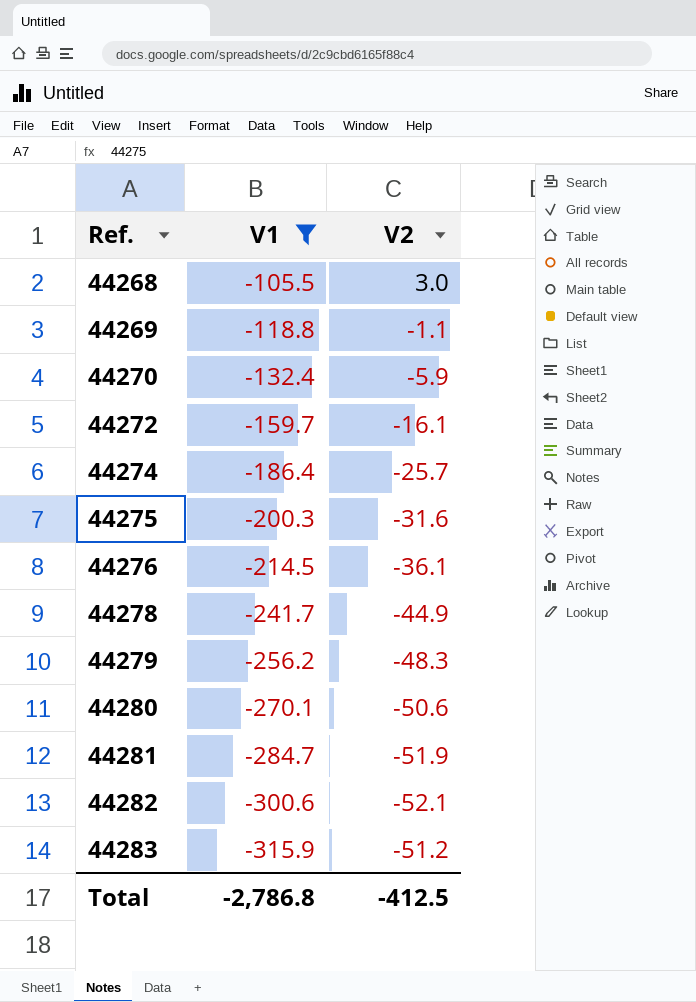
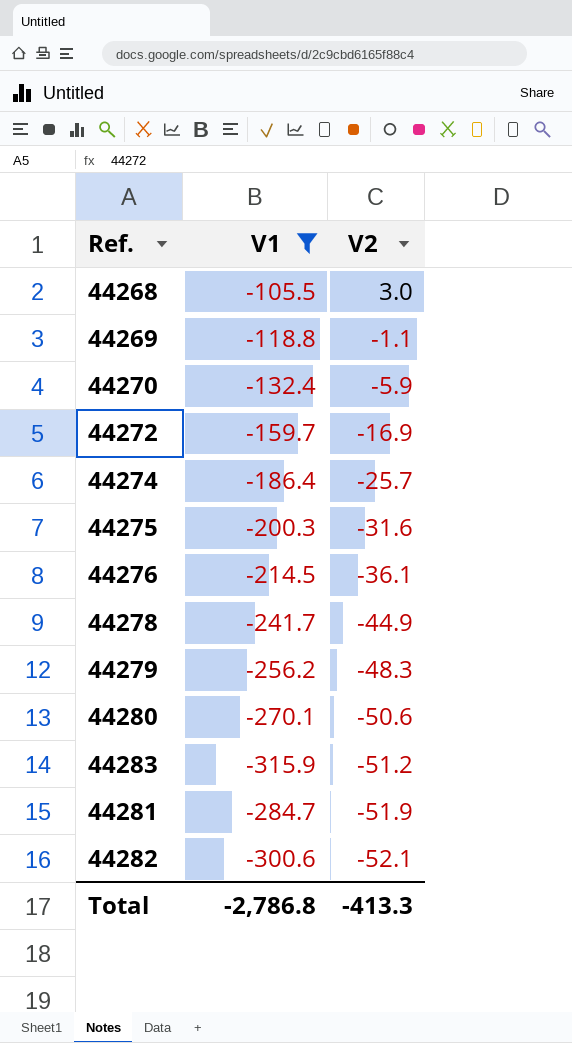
row order: Ref. ascending -> V2 descending
44272 | V2: -16.1 -> -16.9
Total | V2: -412.5 -> -413.3

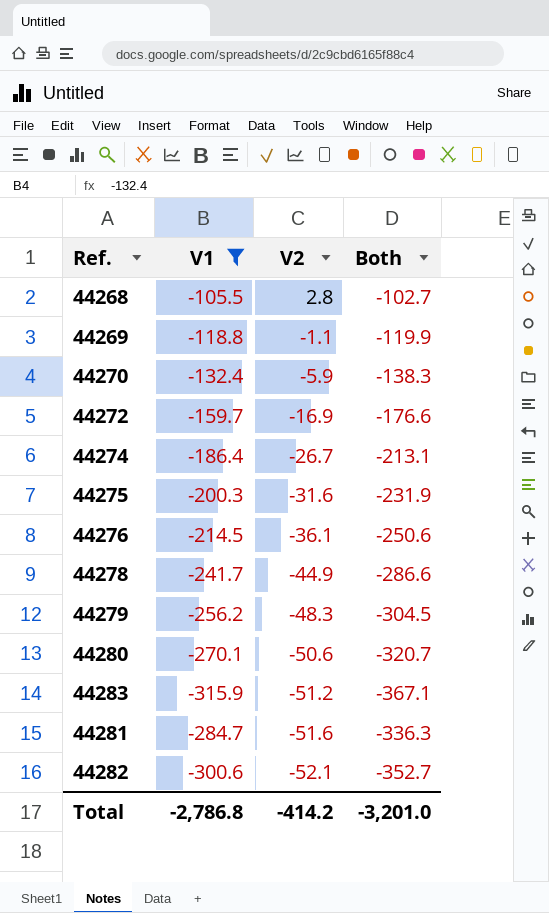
column Both | formula: none -> [V1] + [V2]
44268 | V2: 3.0 -> 2.8
44274 | V2: -25.7 -> -26.7
44281 | V2: -51.9 -> -51.6
Total | V2: -413.3 -> -414.2

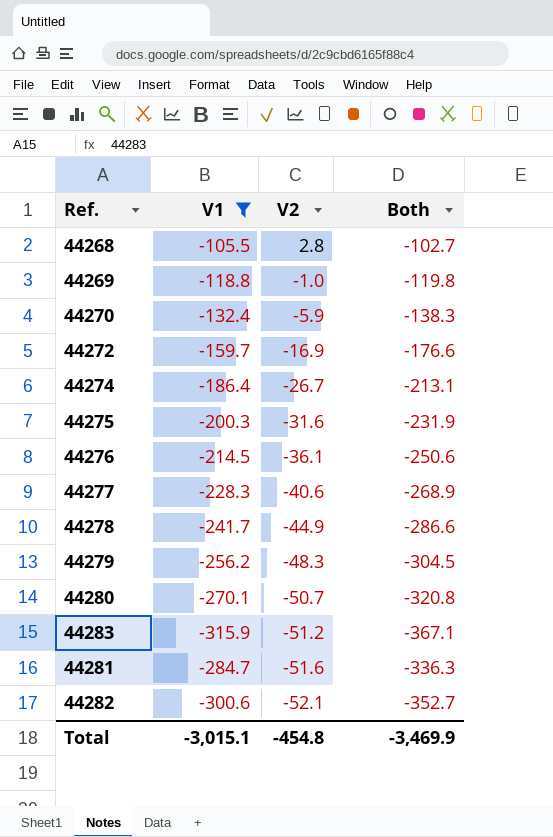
44269 | V2: -1.1 -> -1.0
44269 | Both: -119.9 -> -119.8
row 44277: none -> -228.3 | -40.6 | -268.9
44280 | V2: -50.6 -> -50.7
44280 | Both: -320.7 -> -320.8
Total | V1: -2,786.8 -> -3,015.1
Total | V2: -414.2 -> -454.8
Total | Both: -3,201.0 -> -3,469.9

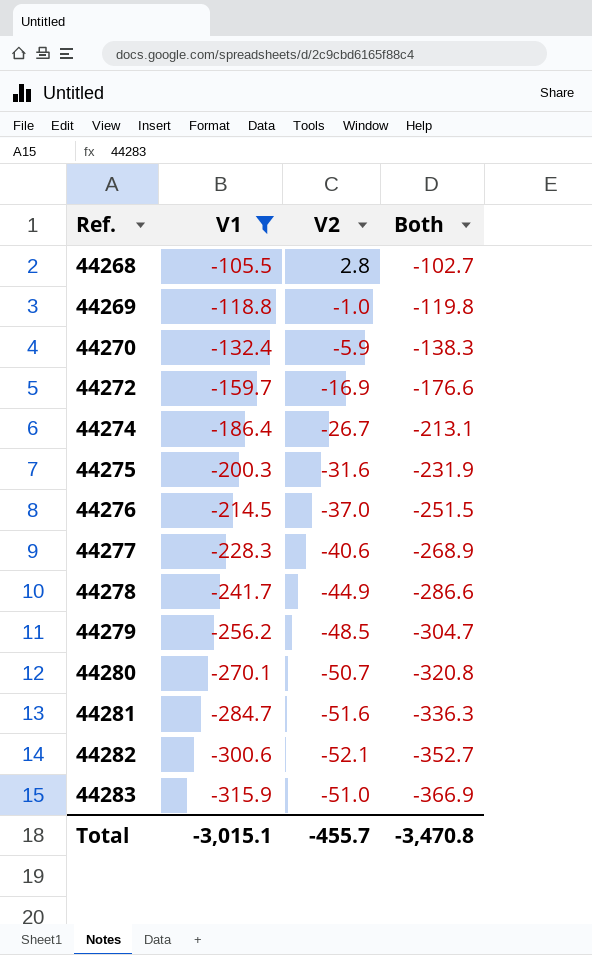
row order: V2 descending -> Ref. ascending
44276 | V2: -36.1 -> -37.0
44276 | Both: -250.6 -> -251.5
44279 | V2: -48.3 -> -48.5
44279 | Both: -304.5 -> -304.7
44283 | V2: -51.2 -> -51.0
44283 | Both: -367.1 -> -366.9
Total | V2: -454.8 -> -455.7
Total | Both: -3,469.9 -> -3,470.8

